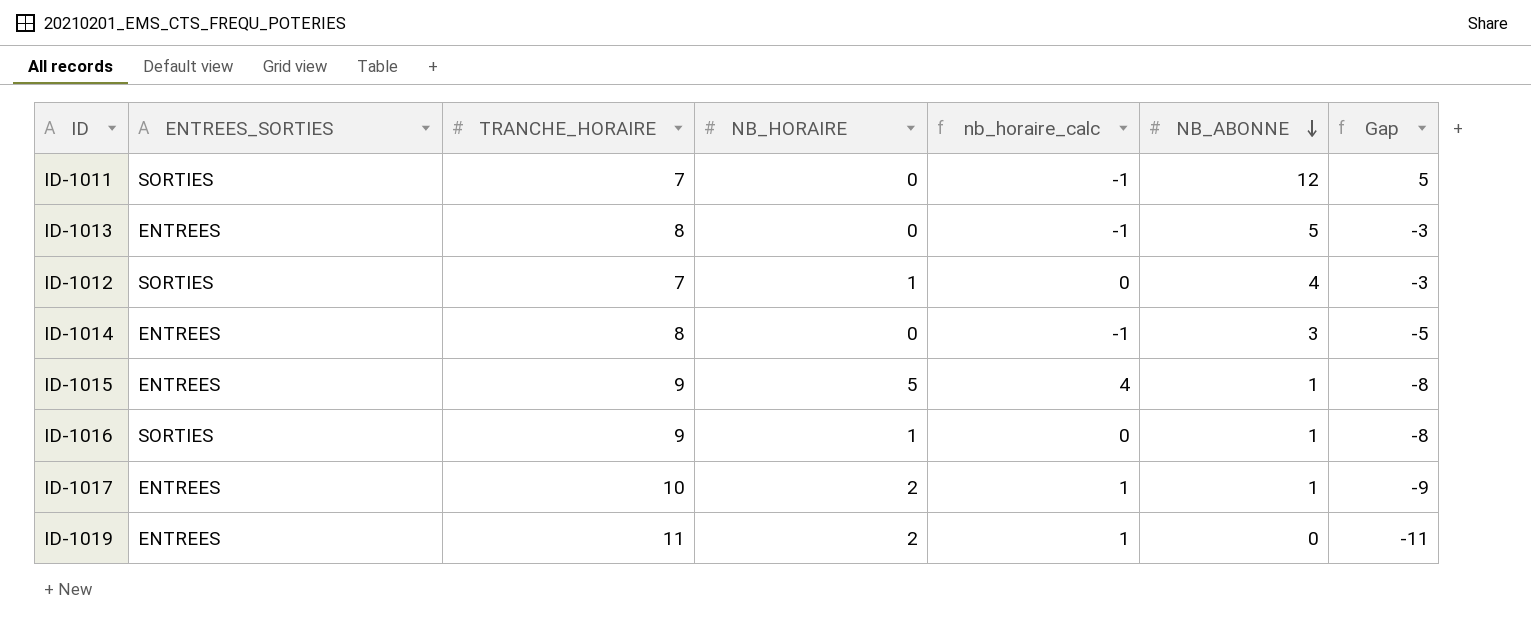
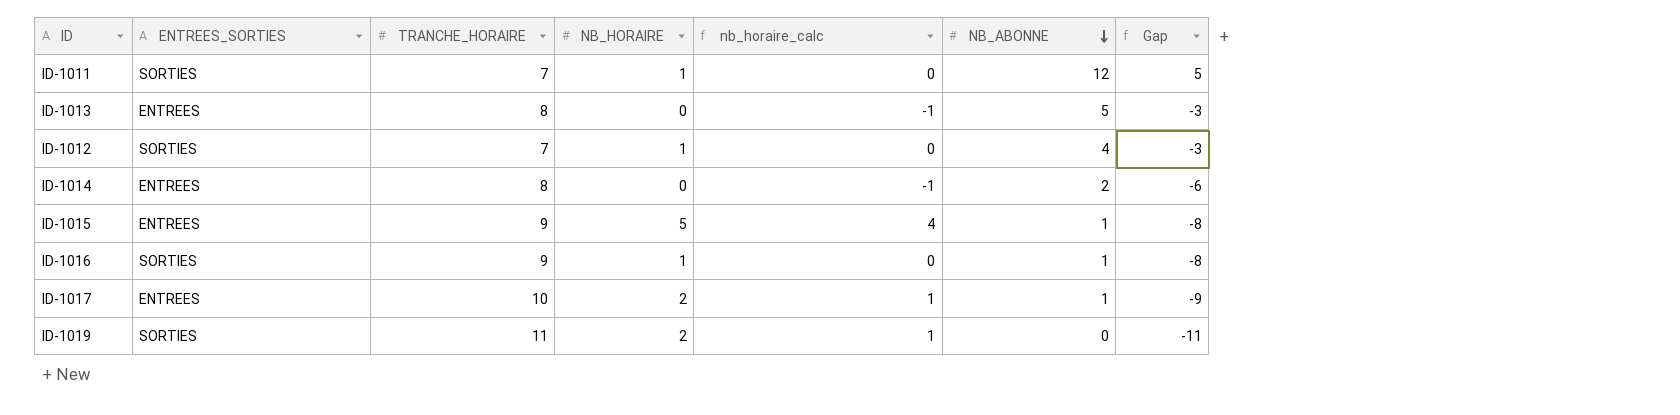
ID-1011 | NB_HORAIRE: 0 -> 1
ID-1011 | nb_horaire_calc: -1 -> 0
ID-1014 | NB_ABONNE: 3 -> 2
ID-1014 | Gap: -5 -> -6
ID-1019 | ENTREES_SORTIES: ENTREES -> SORTIES

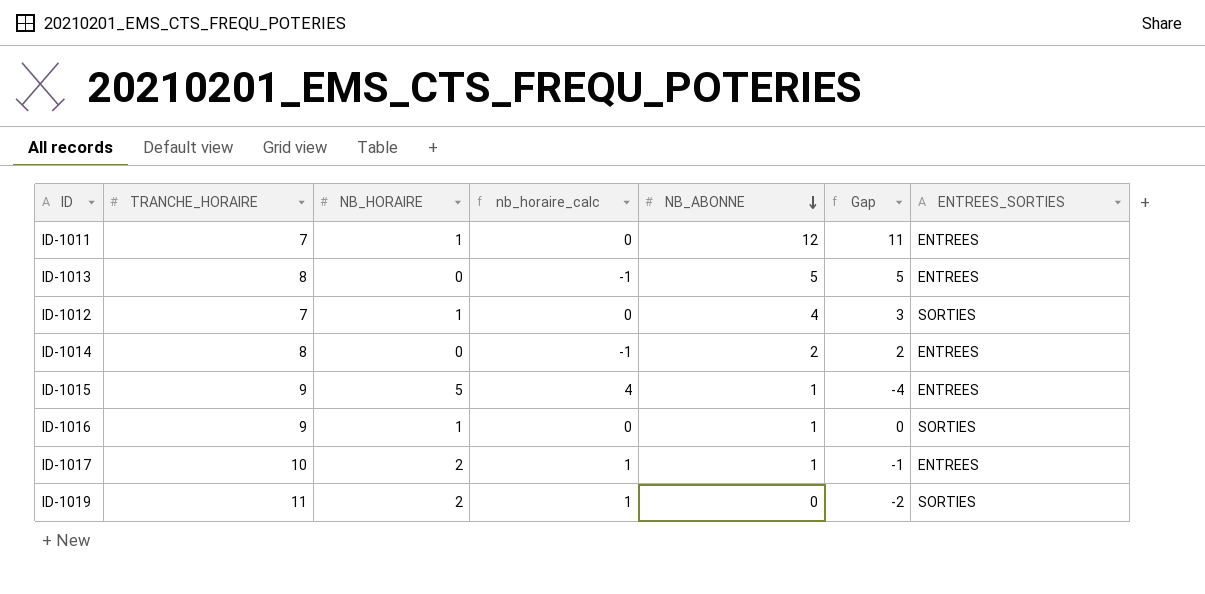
column Gap | formula: [NB_ABONNE] - [TRANCHE_HORAIRE] -> [NB_ABONNE] - [NB_HORAIRE]
column ENTREES_SORTIES | position: 2 -> 7
ID-1011 | ENTREES_SORTIES: SORTIES -> ENTREES

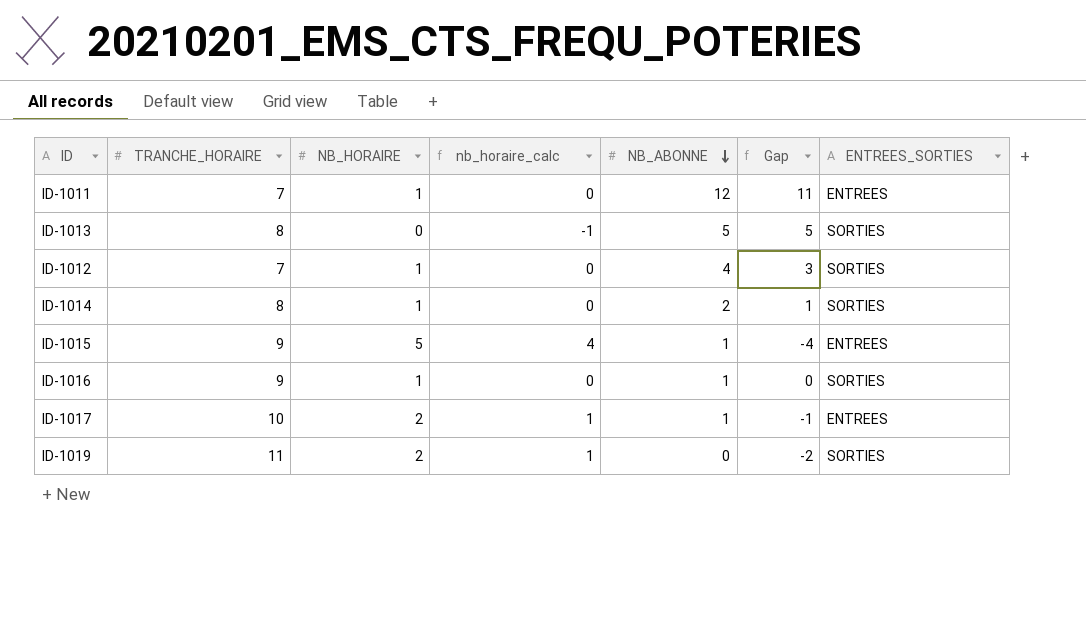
ID-1013 | ENTREES_SORTIES: ENTREES -> SORTIES
ID-1014 | NB_HORAIRE: 0 -> 1
ID-1014 | nb_horaire_calc: -1 -> 0
ID-1014 | Gap: 2 -> 1
ID-1014 | ENTREES_SORTIES: ENTREES -> SORTIES

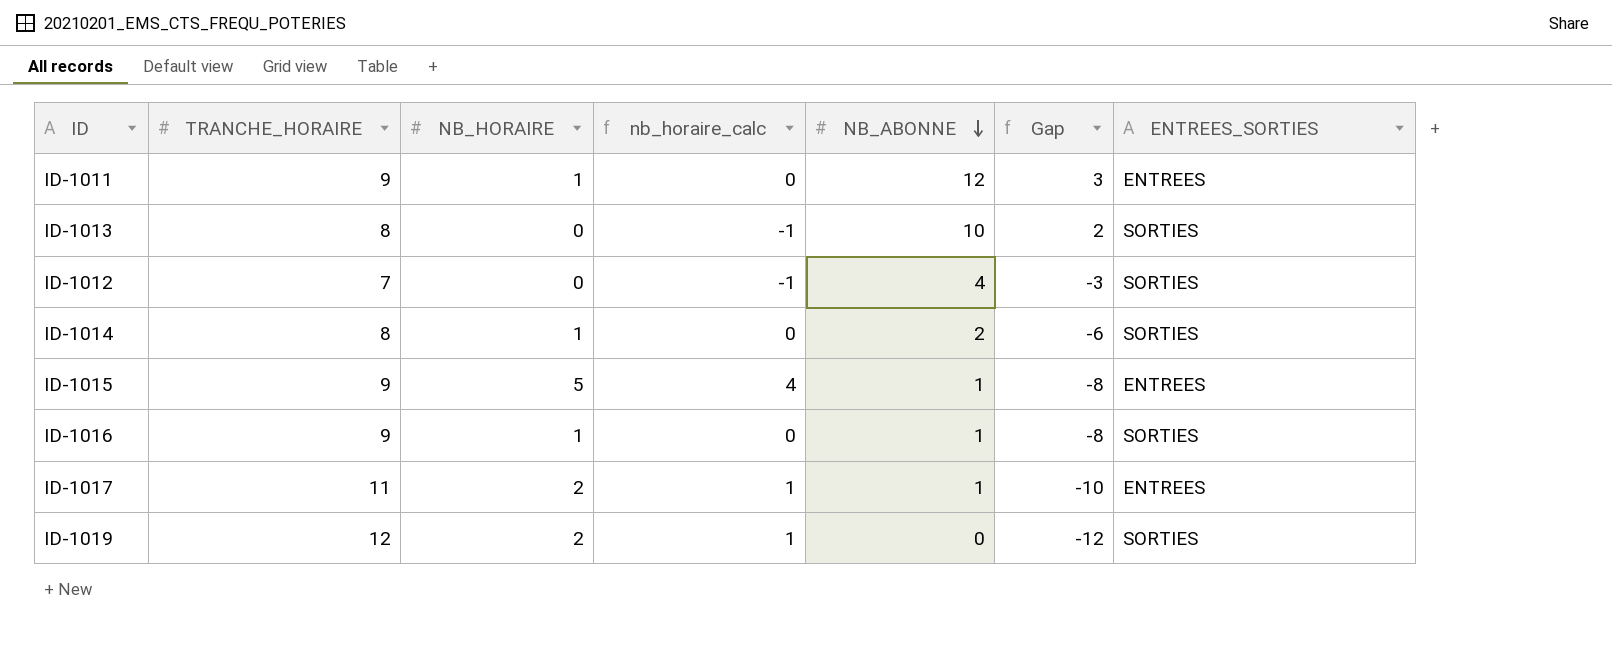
column Gap | formula: [NB_ABONNE] - [NB_HORAIRE] -> [NB_ABONNE] - [TRANCHE_HORAIRE]
ID-1011 | TRANCHE_HORAIRE: 7 -> 9
ID-1013 | NB_ABONNE: 5 -> 10
ID-1012 | NB_HORAIRE: 1 -> 0
ID-1012 | nb_horaire_calc: 0 -> -1
ID-1017 | TRANCHE_HORAIRE: 10 -> 11
ID-1019 | TRANCHE_HORAIRE: 11 -> 12

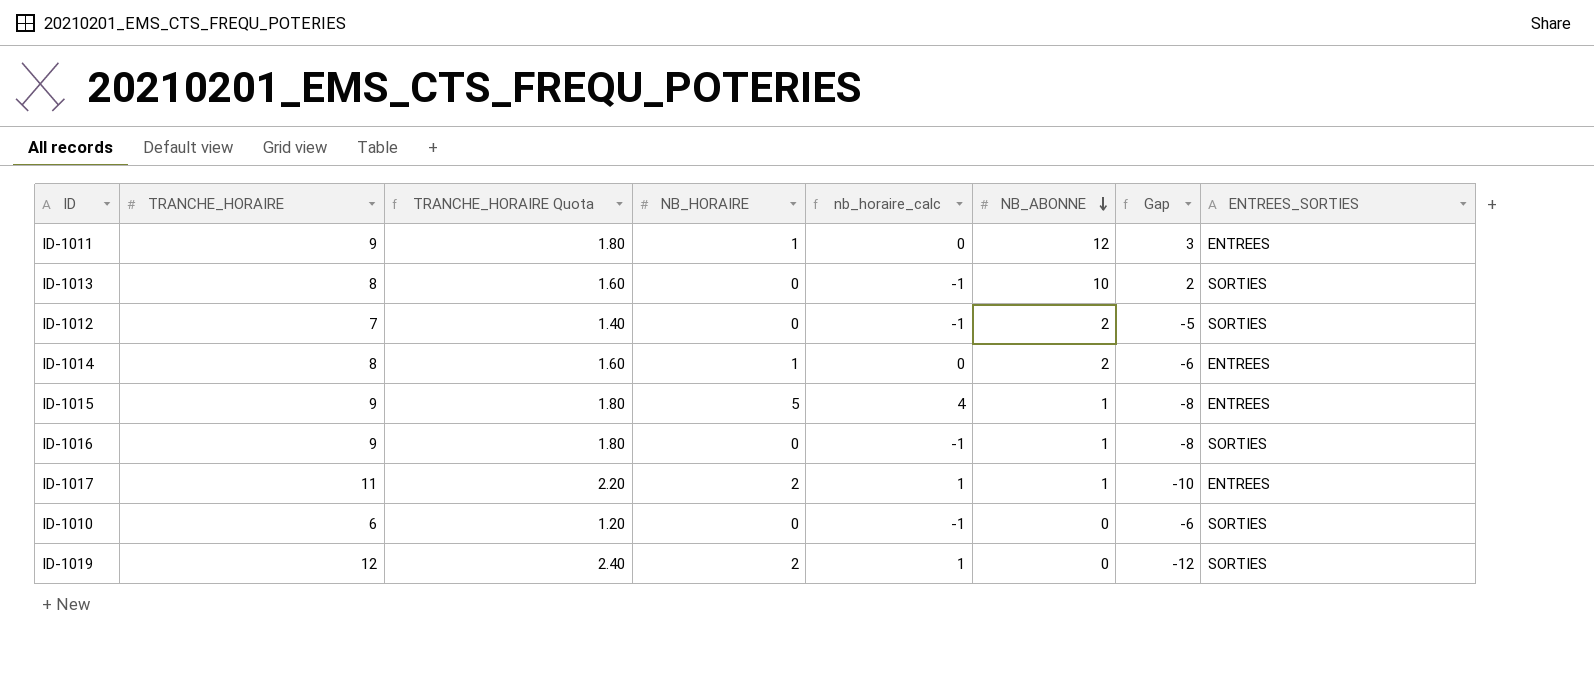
column TRANCHE_HORAIRE Quota | formula: none -> [TRANCHE_HORAIRE] * 0.2
ID-1012 | NB_ABONNE: 4 -> 2
ID-1012 | Gap: -3 -> -5
ID-1014 | ENTREES_SORTIES: SORTIES -> ENTREES
ID-1016 | NB_HORAIRE: 1 -> 0
ID-1016 | nb_horaire_calc: 0 -> -1
row ID-1010: none -> 6 | 1.20 | 0 | -1 | 0 | -6 | SORTIES

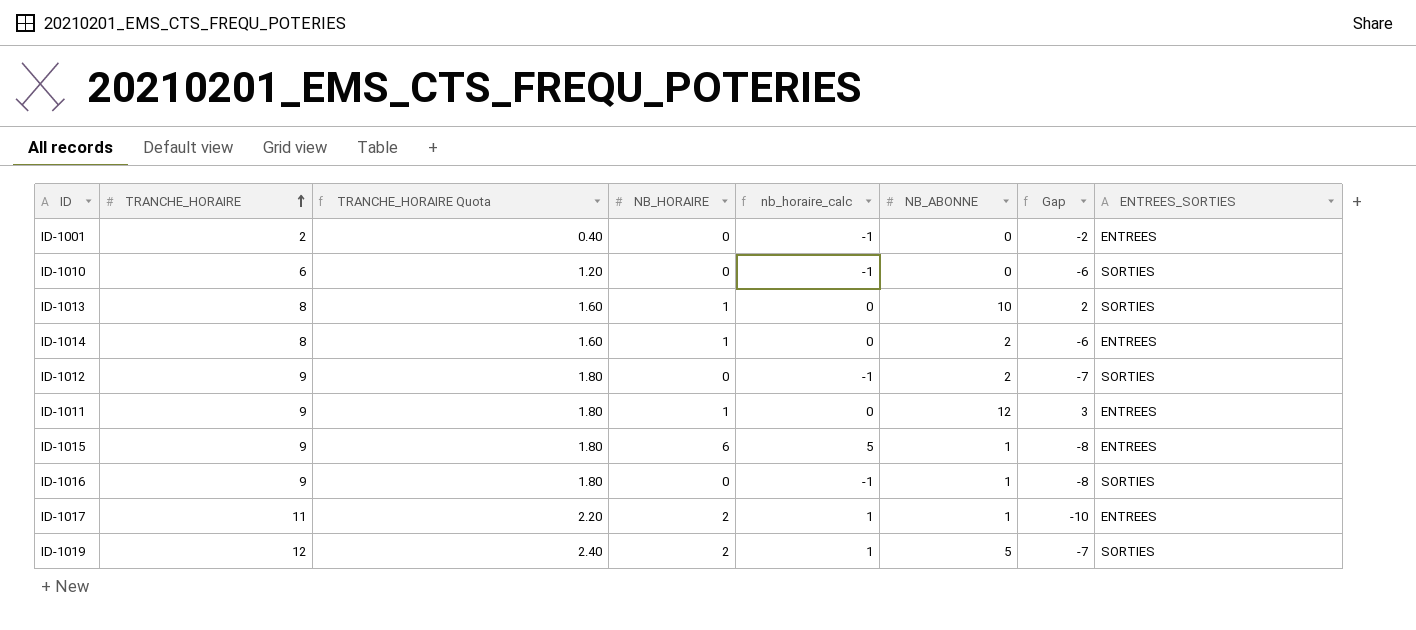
row order: NB_ABONNE descending -> TRANCHE_HORAIRE ascending
row ID-1001: none -> 2 | 0.40 | 0 | -1 | 0 | -2 | ENTREES
ID-1013 | NB_HORAIRE: 0 -> 1
ID-1013 | nb_horaire_calc: -1 -> 0
ID-1012 | TRANCHE_HORAIRE: 7 -> 9
ID-1012 | TRANCHE_HORAIRE Quota: 1.40 -> 1.80
ID-1012 | Gap: -5 -> -7
ID-1015 | NB_HORAIRE: 5 -> 6
ID-1015 | nb_horaire_calc: 4 -> 5
ID-1019 | NB_ABONNE: 0 -> 5
ID-1019 | Gap: -12 -> -7

